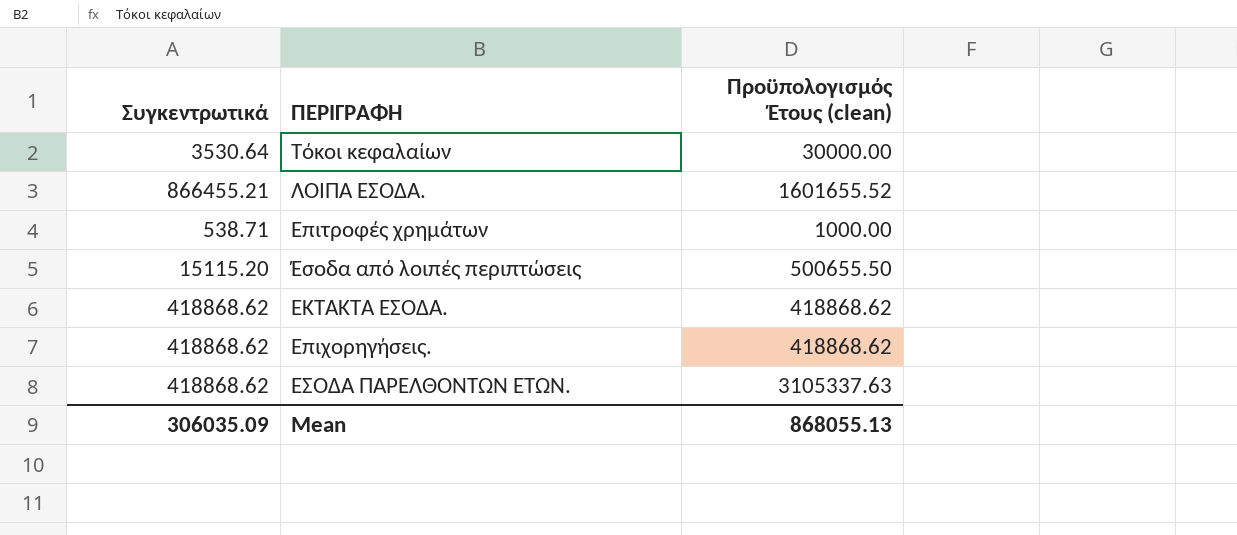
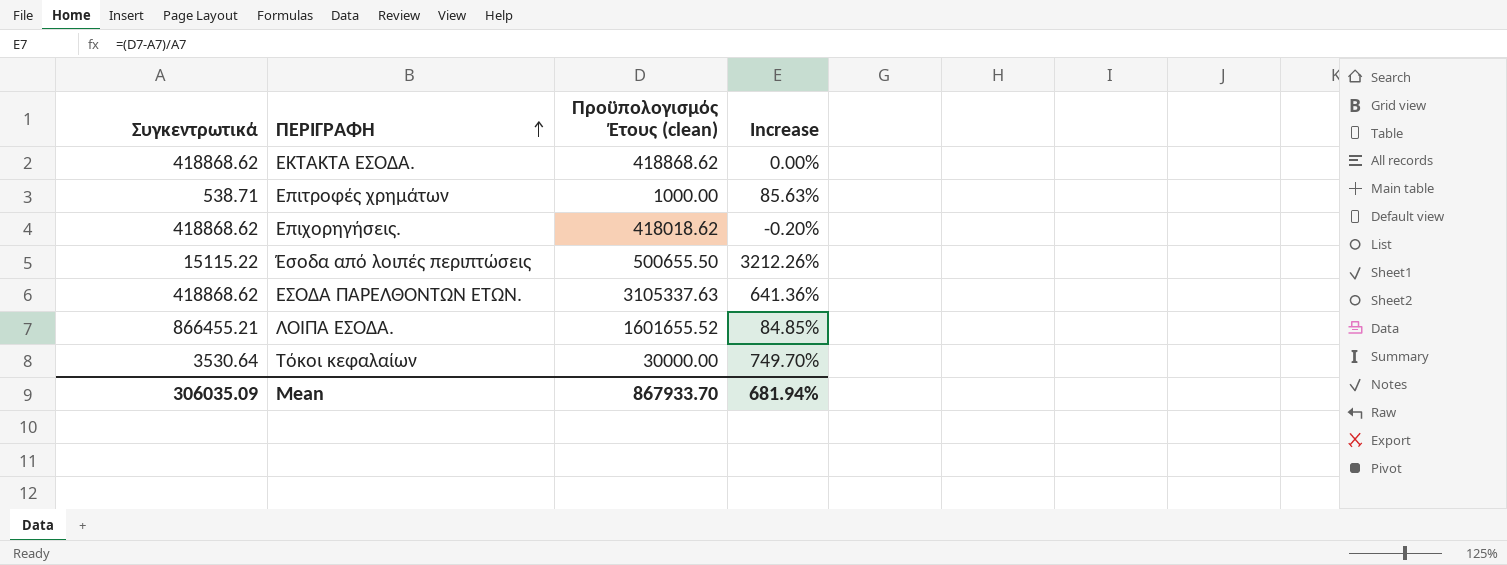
row order: none -> ΠΕΡΙΓΡΑΦΗ ascending
column Increase | formula: none -> ([Προϋπολογισμός Έτους (clean)] - [Συγκεντρωτικά]) / [Συγκεντρωτικά]
Επιχορηγήσεις. | Προϋπολογισμός Έτους (clean): 418868.62 -> 418018.62
Έσοδα από λοιπές περιπτώσεις | Συγκεντρωτικά: 15115.20 -> 15115.22
Mean | Προϋπολογισμός Έτους (clean): 868055.13 -> 867933.70

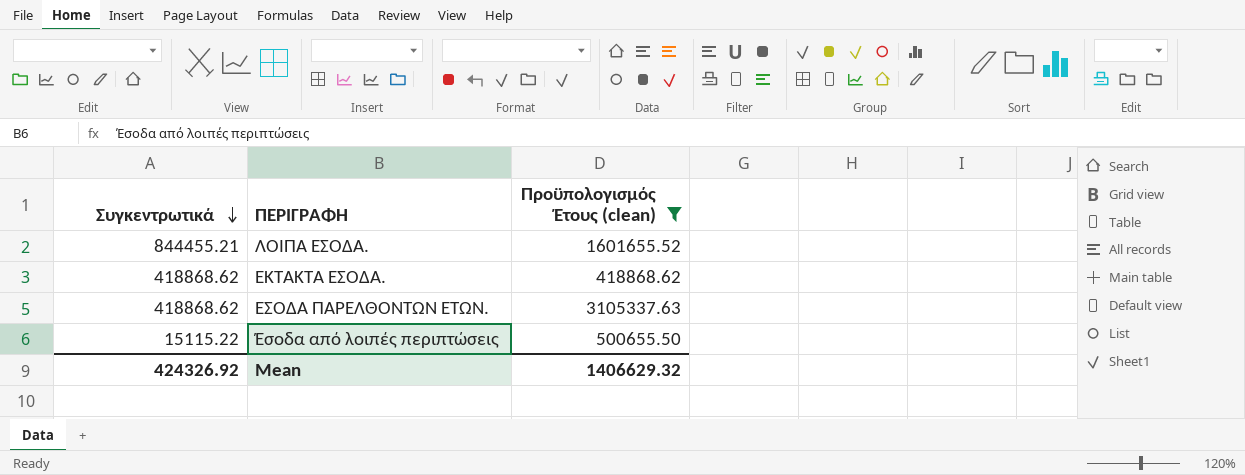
filter: none -> Προϋπολογισμός Έτους (clean) >= 418868.62
row order: ΠΕΡΙΓΡΑΦΗ ascending -> Συγκεντρωτικά descending
column Increase | formula: ([Προϋπολογισμός Έτους (clean)] - [Συγκεντρωτικά]) / [Συγκεντρωτικά] -> none
ΛΟΙΠΑ ΕΣΟΔΑ. | Συγκεντρωτικά: 866455.21 -> 844455.21
Mean | Συγκεντρωτικά: 306035.09 -> 424326.92
Mean | Προϋπολογισμός Έτους (clean): 867933.70 -> 1406629.32

